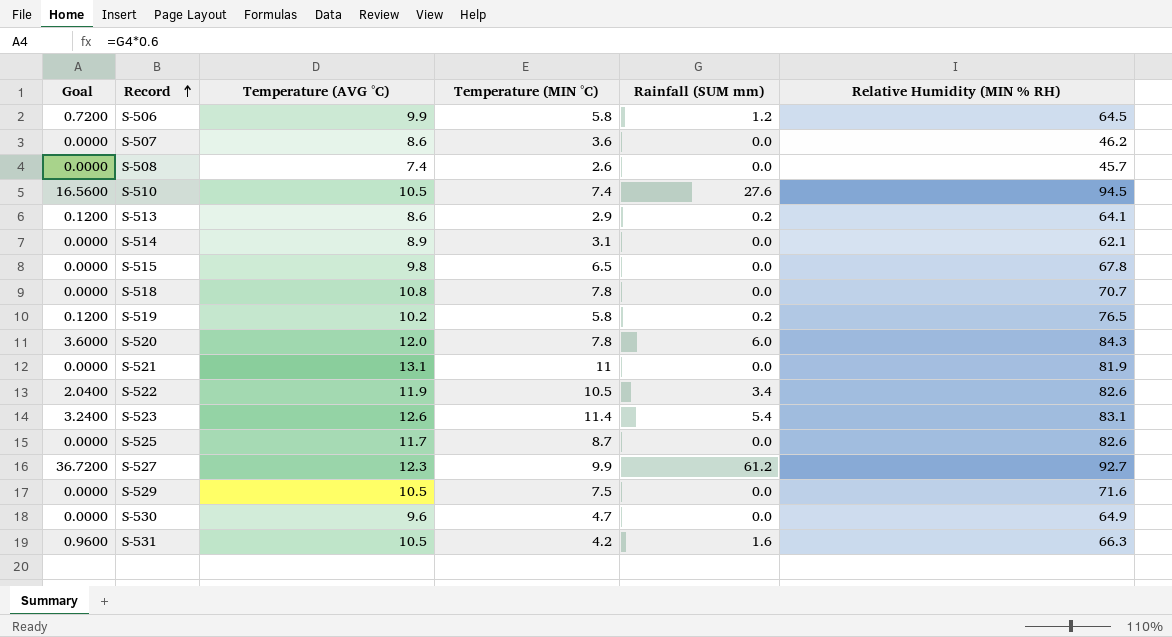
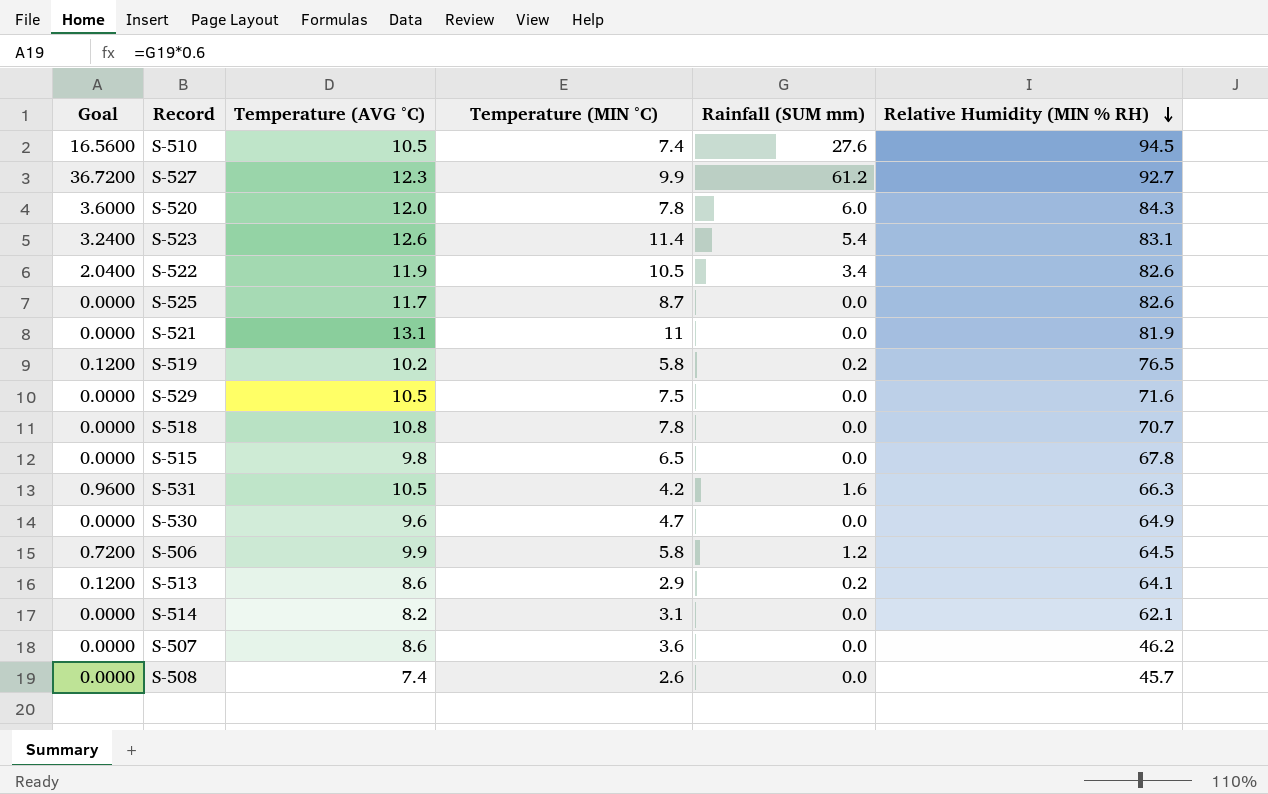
row order: Record ascending -> Relative Humidity (MIN % RH) descending
S-514 | Temperature (AVG °C): 8.9 -> 8.2

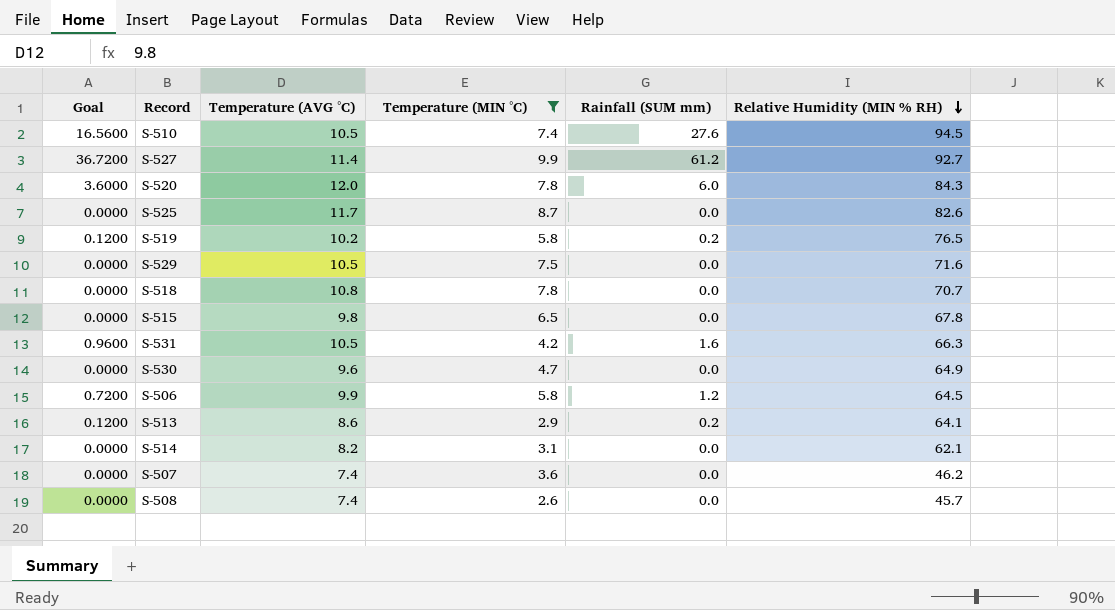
filter: none -> Temperature (MIN °C) <= 9.9
S-527 | Temperature (AVG °C): 12.3 -> 11.4
S-507 | Temperature (AVG °C): 8.6 -> 7.4

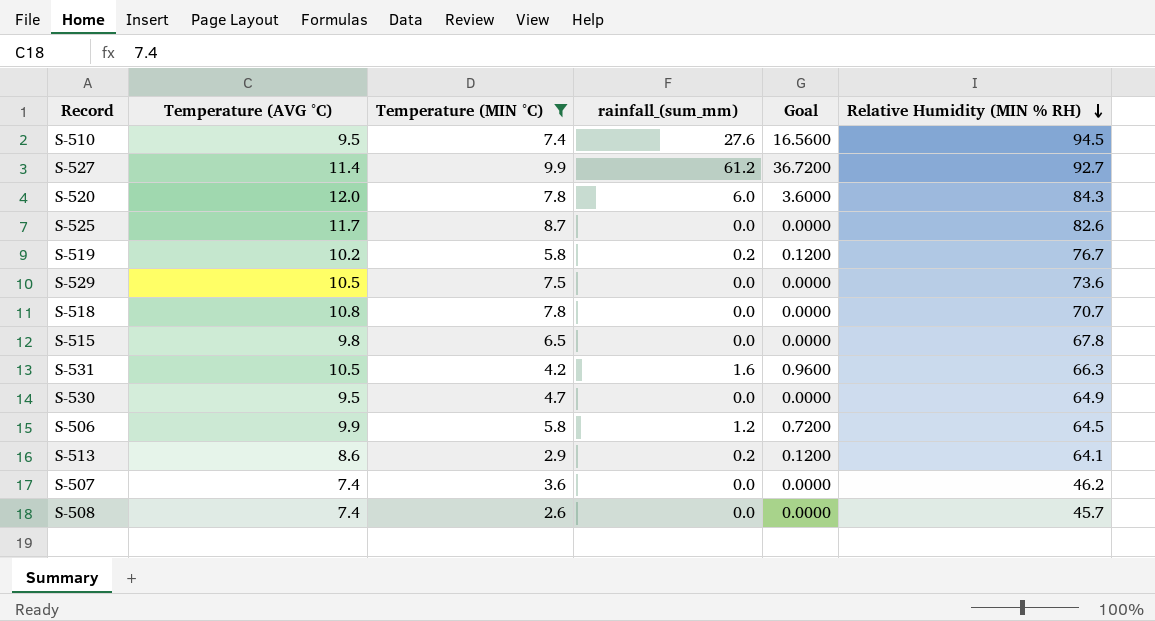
column name: Rainfall (SUM mm) -> rainfall_(sum_mm)
column Goal | position: 1 -> 5
row S-514: 0.0000 | 8.2 | 3.1 | 0.0 | 62.1 -> none
S-510 | Temperature (AVG °C): 10.5 -> 9.5
S-519 | Relative Humidity (MIN % RH): 76.5 -> 76.7
S-529 | Relative Humidity (MIN % RH): 71.6 -> 73.6
S-530 | Temperature (AVG °C): 9.6 -> 9.5

